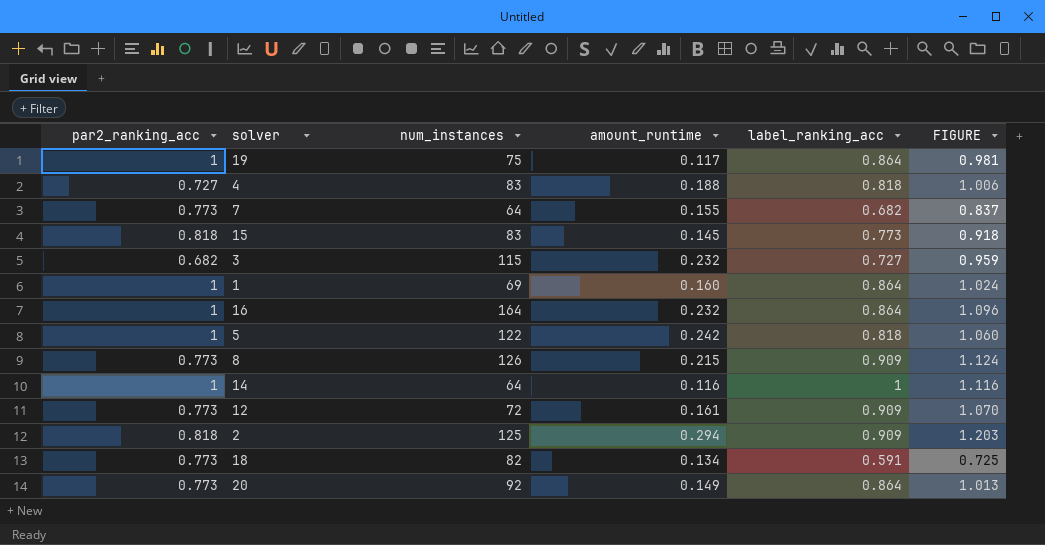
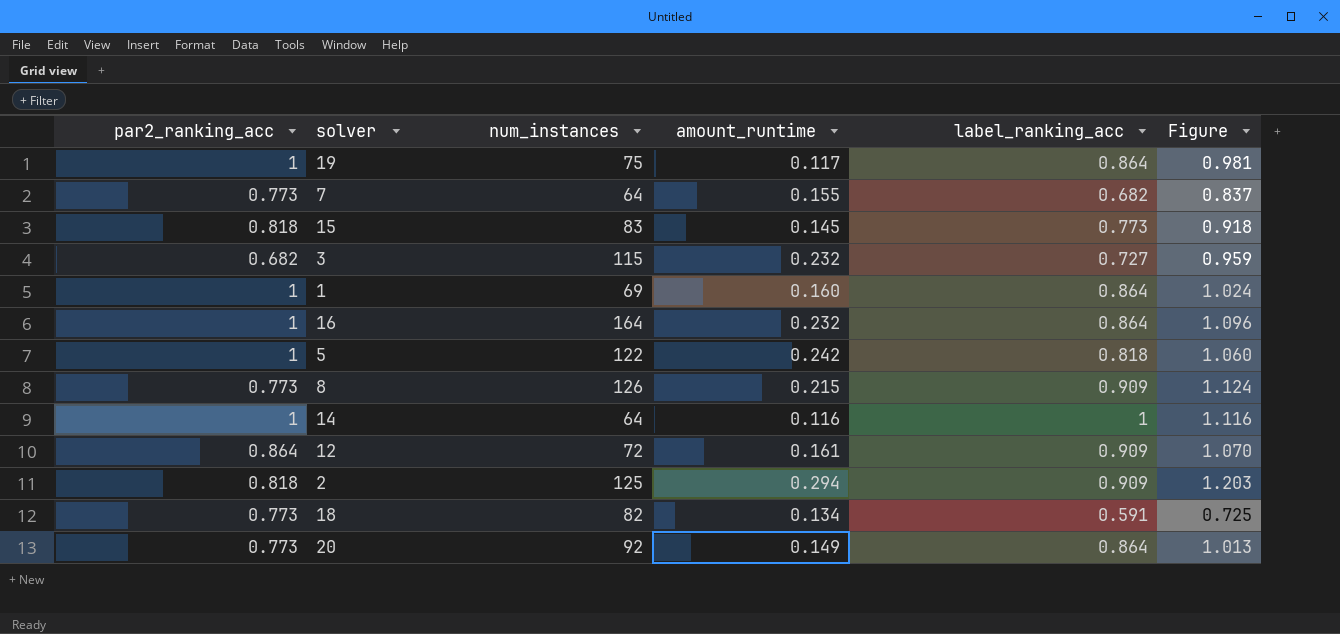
column name: FIGURE -> Figure
row 4: 0.727 | 83 | 0.188 | 0.818 | 1.006 -> none
12 | par2_ranking_acc: 0.773 -> 0.864

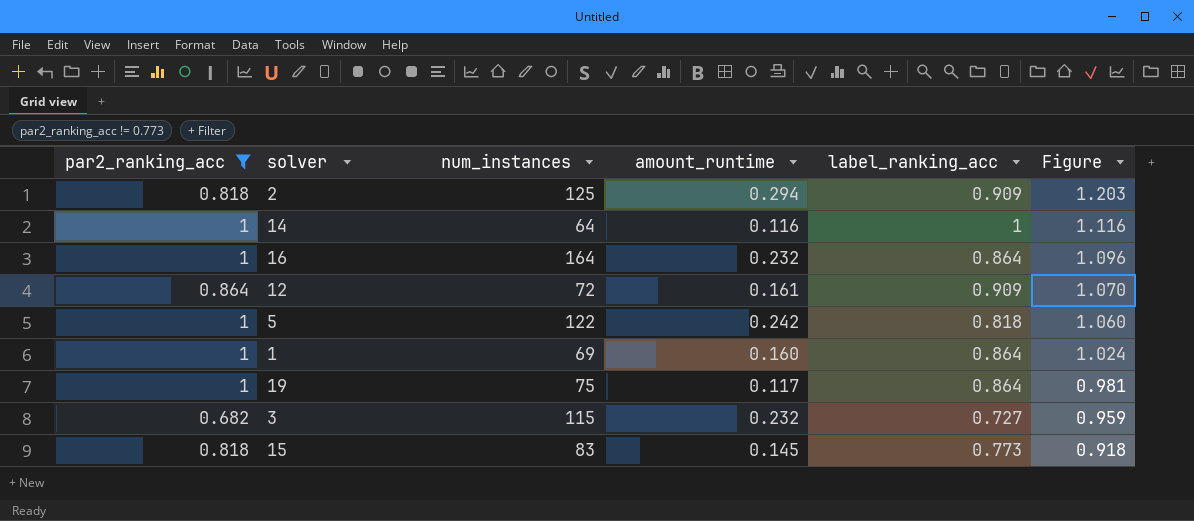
filter: none -> par2_ranking_acc != 0.773
row order: none -> Figure descending

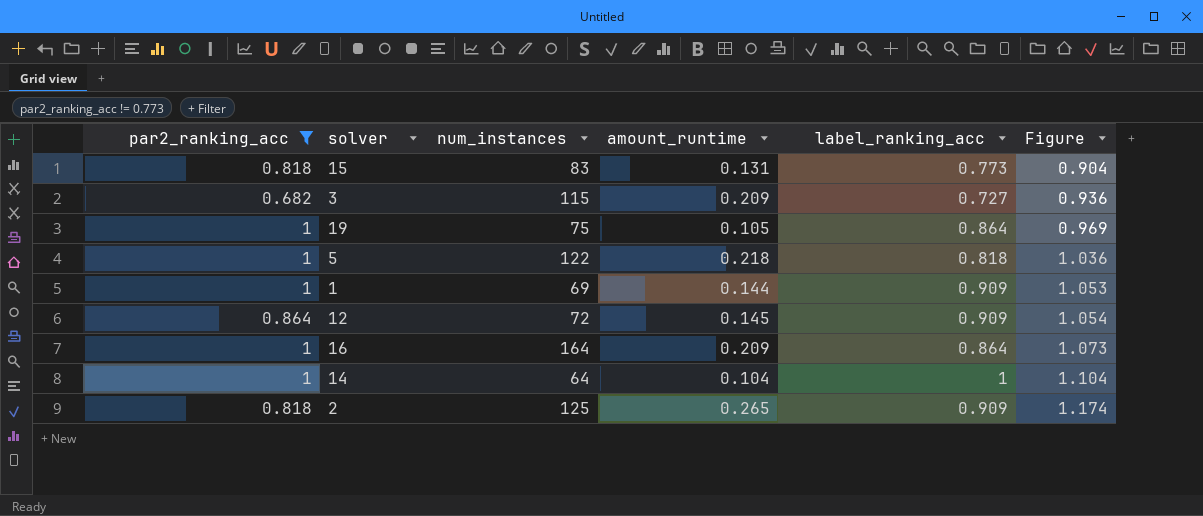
row order: Figure descending -> Figure ascending
15 | amount_runtime: 0.145 -> 0.131
15 | Figure: 0.918 -> 0.904
3 | amount_runtime: 0.232 -> 0.209
3 | Figure: 0.959 -> 0.936
19 | amount_runtime: 0.117 -> 0.105
19 | Figure: 0.981 -> 0.969
5 | amount_runtime: 0.242 -> 0.218
5 | Figure: 1.060 -> 1.036
1 | amount_runtime: 0.160 -> 0.144
1 | label_ranking_acc: 0.864 -> 0.909
1 | Figure: 1.024 -> 1.053
12 | amount_runtime: 0.161 -> 0.145
12 | Figure: 1.070 -> 1.054
16 | amount_runtime: 0.232 -> 0.209
16 | Figure: 1.096 -> 1.073
14 | amount_runtime: 0.116 -> 0.104
14 | Figure: 1.116 -> 1.104
2 | amount_runtime: 0.294 -> 0.265
2 | Figure: 1.203 -> 1.174

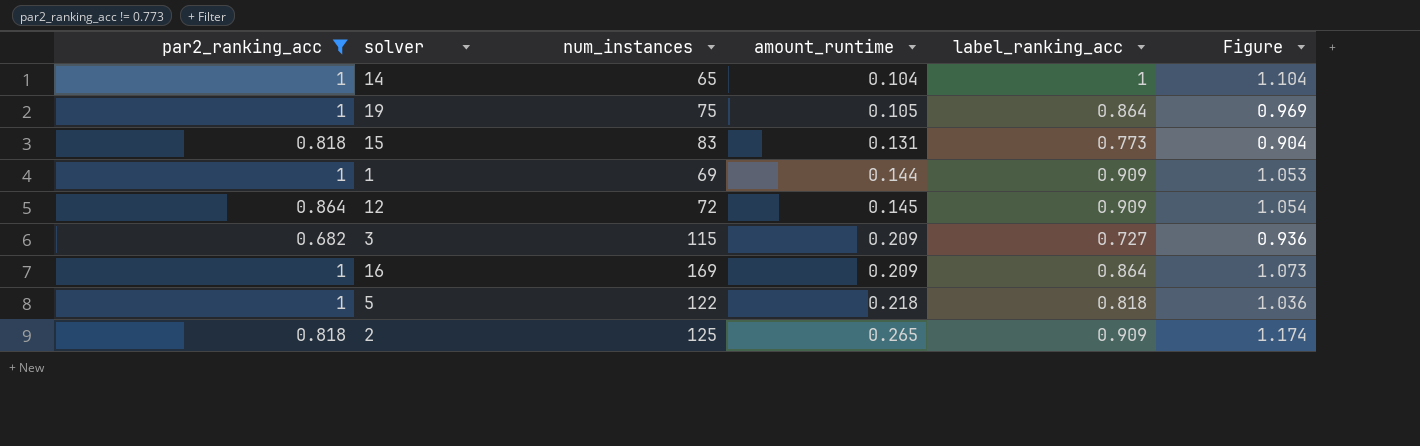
row order: Figure ascending -> amount_runtime ascending
14 | num_instances: 64 -> 65
16 | num_instances: 164 -> 169

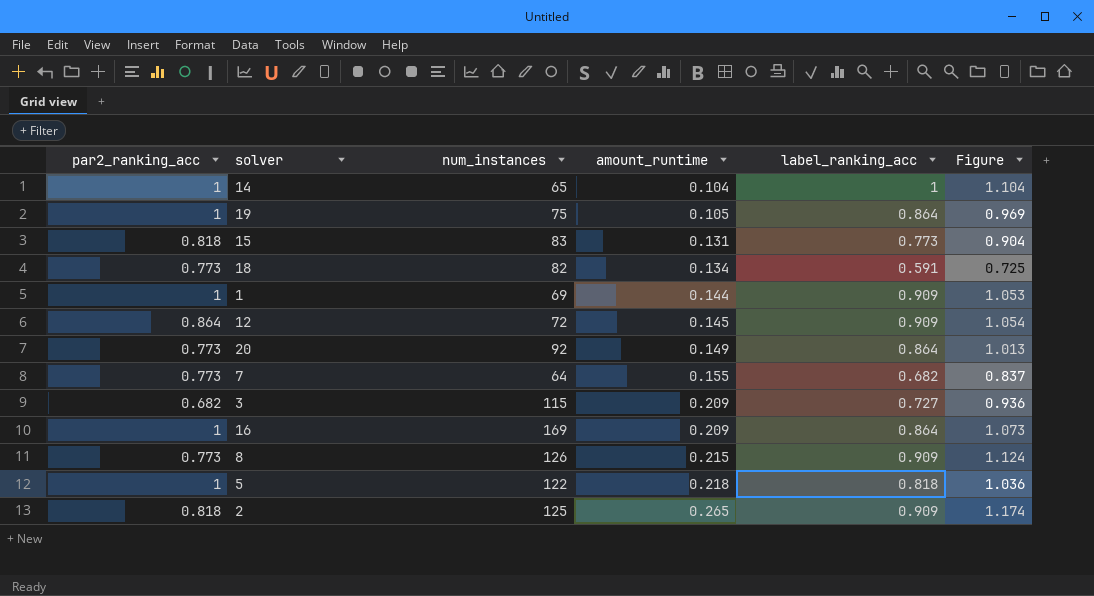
filter: par2_ranking_acc != 0.773 -> none

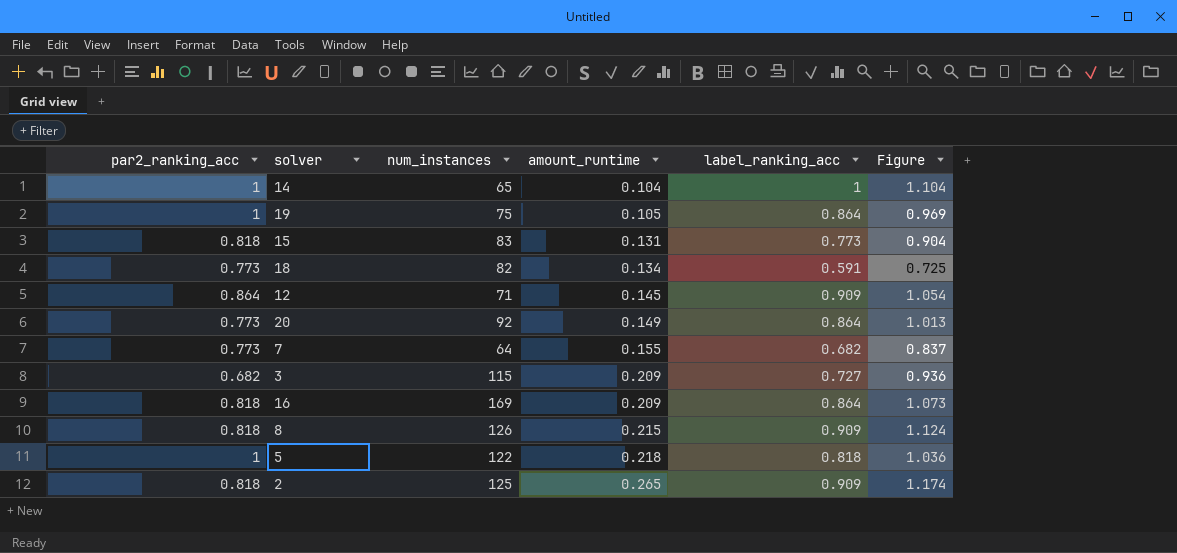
row 1: 1 | 69 | 0.144 | 0.909 | 1.053 -> none
12 | num_instances: 72 -> 71
16 | par2_ranking_acc: 1 -> 0.818
8 | par2_ranking_acc: 0.773 -> 0.818

